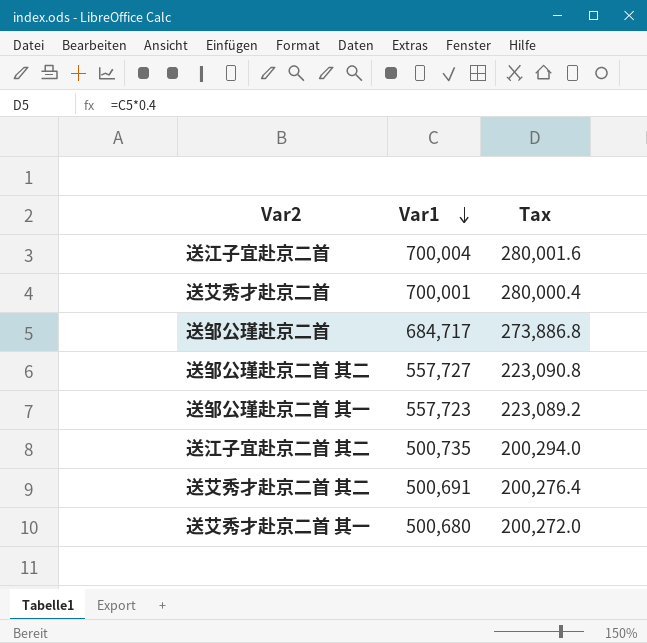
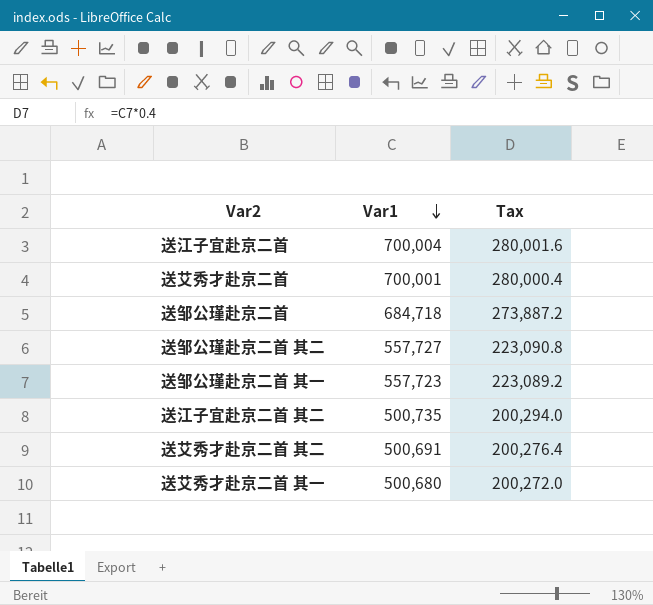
送邹公瑾赴京二首 | Var1: 684,717 -> 684,718
送邹公瑾赴京二首 | Tax: 273,886.8 -> 273,887.2

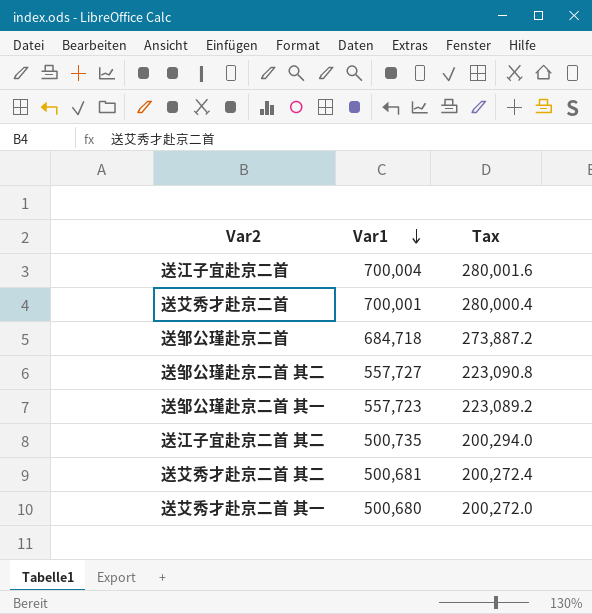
送艾秀才赴京二首 其二 | Var1: 500,691 -> 500,681
送艾秀才赴京二首 其二 | Tax: 200,276.4 -> 200,272.4

